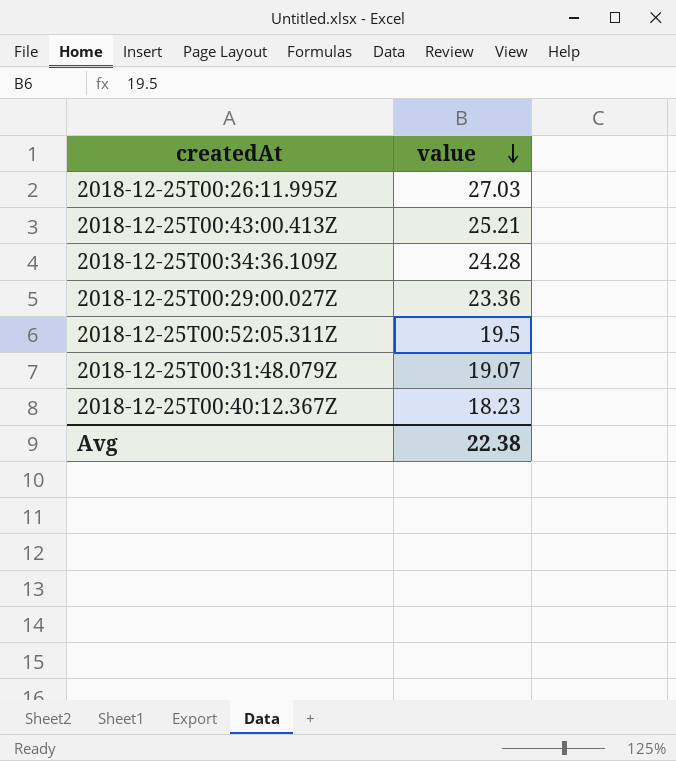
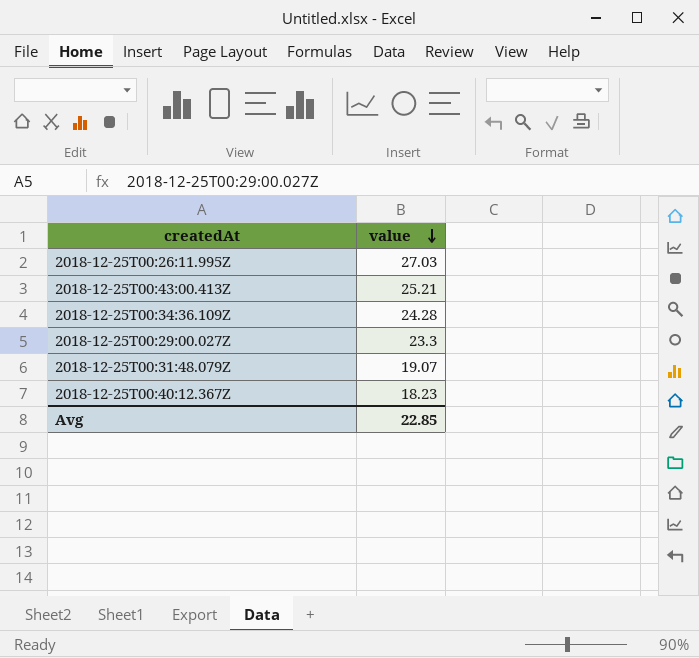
row 2018-12-25T00:52:05.311Z: 19.5 -> none
2018-12-25T00:29:00.027Z | value: 23.36 -> 23.3
Avg | value: 22.38 -> 22.85

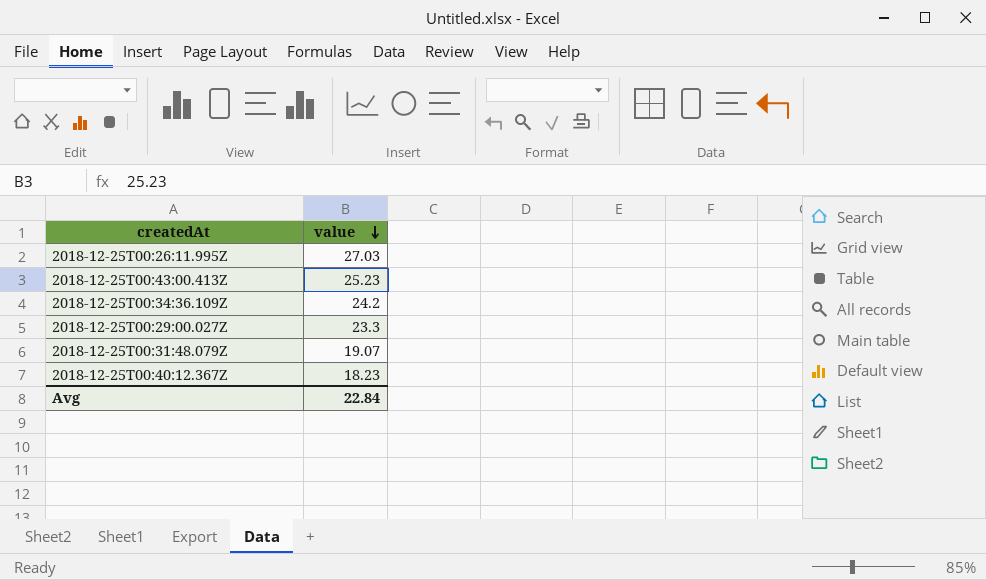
2018-12-25T00:43:00.413Z | value: 25.21 -> 25.23
2018-12-25T00:34:36.109Z | value: 24.28 -> 24.2
Avg | value: 22.85 -> 22.84

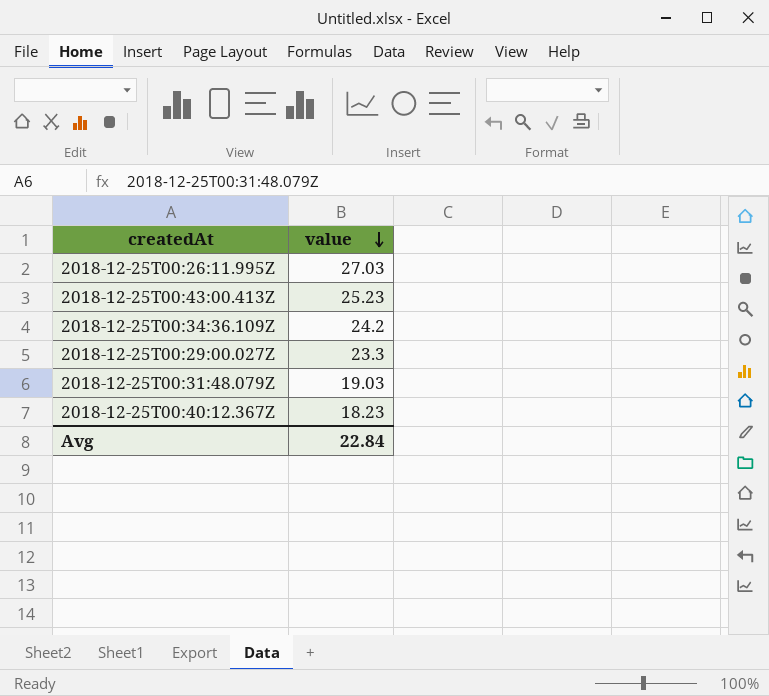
2018-12-25T00:31:48.079Z | value: 19.07 -> 19.03

